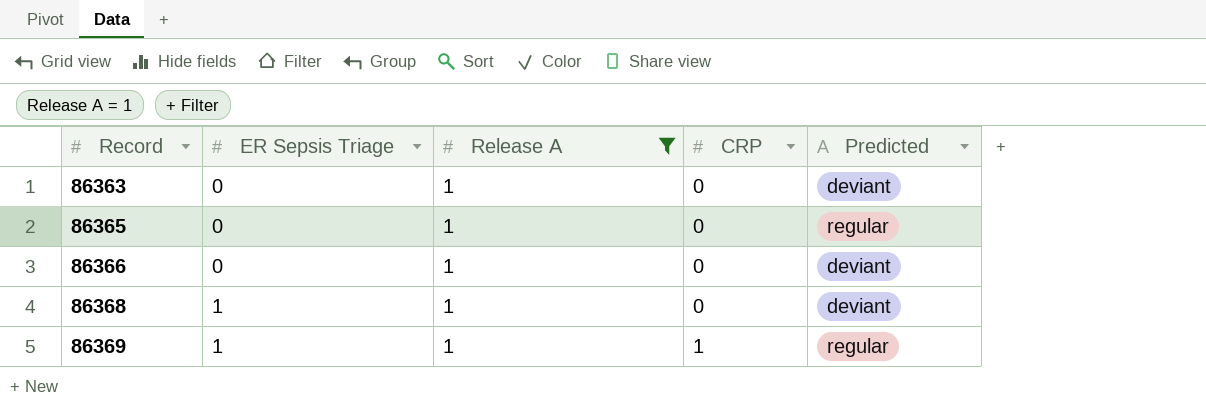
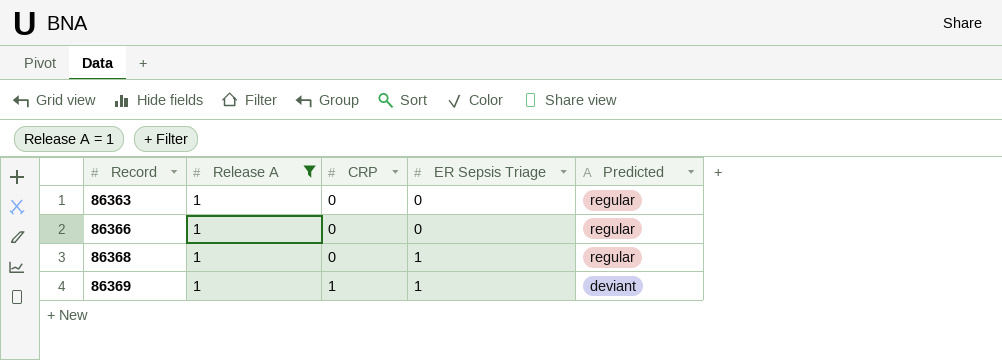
column ER Sepsis Triage | position: 2 -> 4
row 86365: 0 | 1 | 0 | regular -> none
86363 | Predicted: deviant -> regular
86366 | Predicted: deviant -> regular
86368 | Predicted: deviant -> regular
86369 | Predicted: regular -> deviant

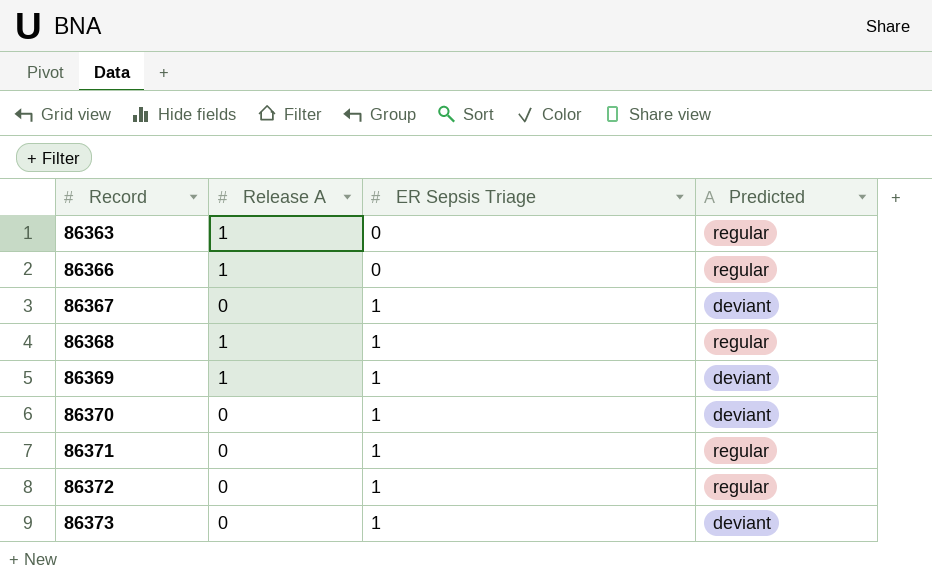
filter: Release A = 1 -> none
column CRP | position: 3 -> none

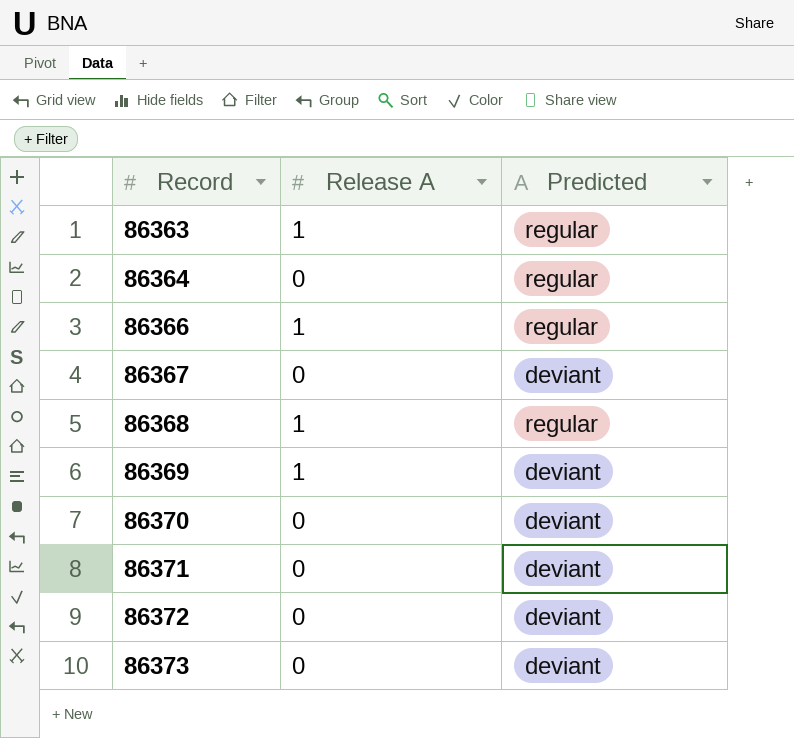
column ER Sepsis Triage | position: 3 -> none
row 86364: none -> 0 | regular
86371 | Predicted: regular -> deviant
86372 | Predicted: regular -> deviant

